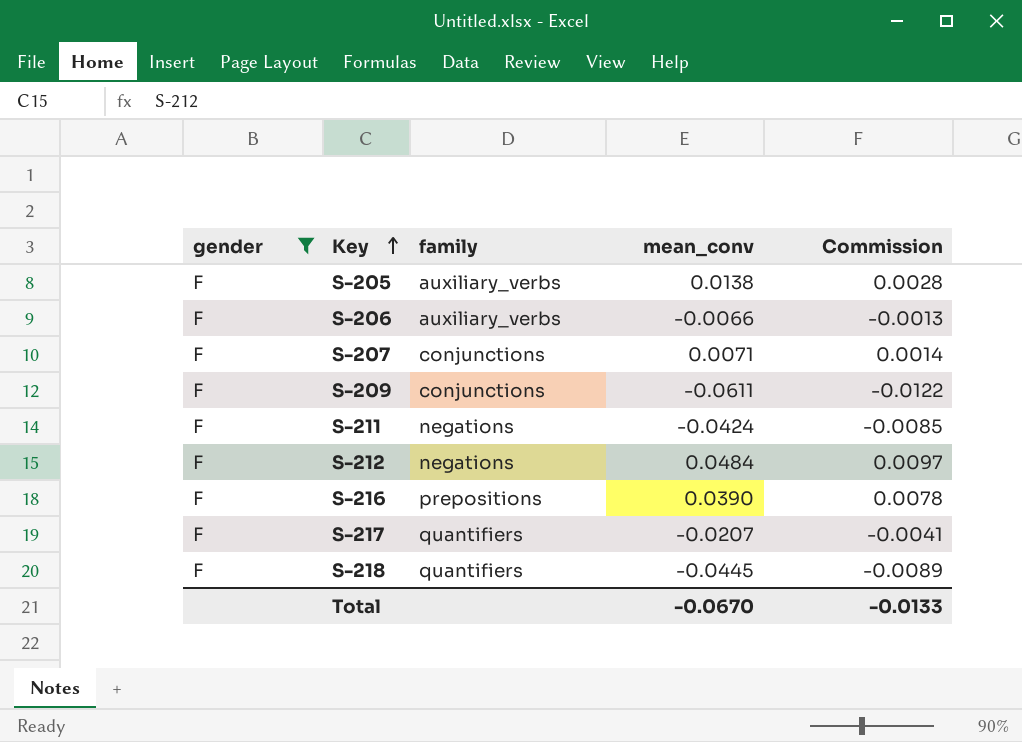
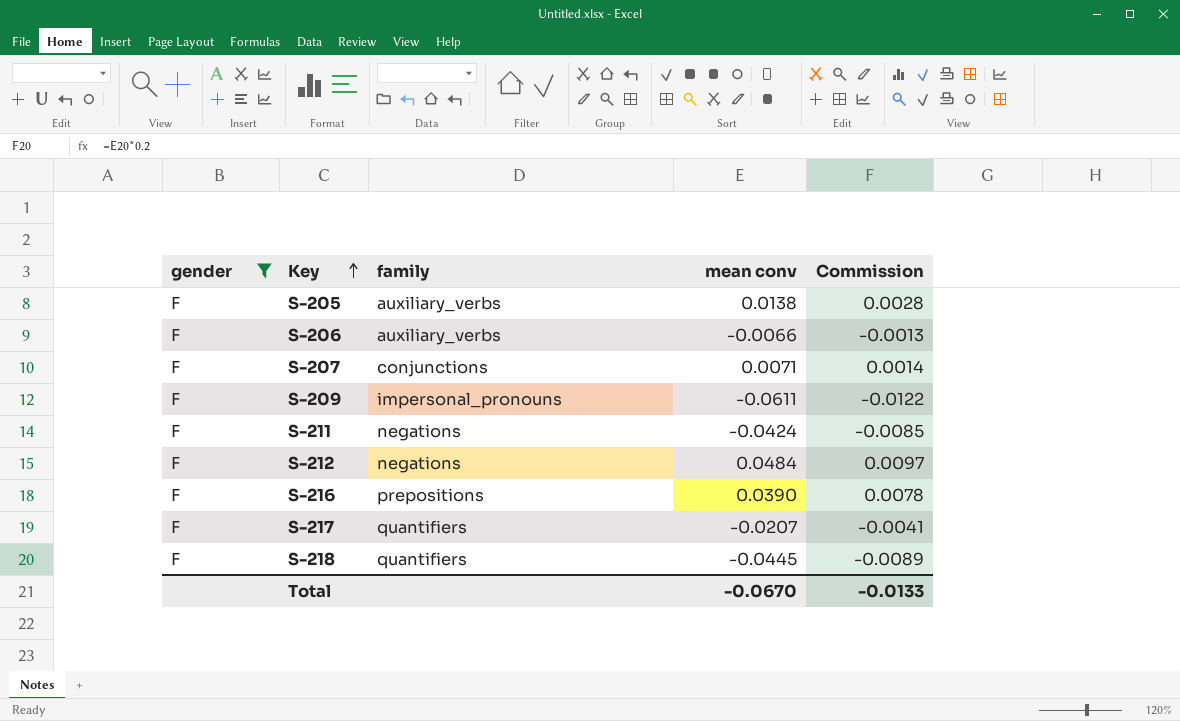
column name: mean_conv -> mean conv
S-209 | family: conjunctions -> impersonal_pronouns

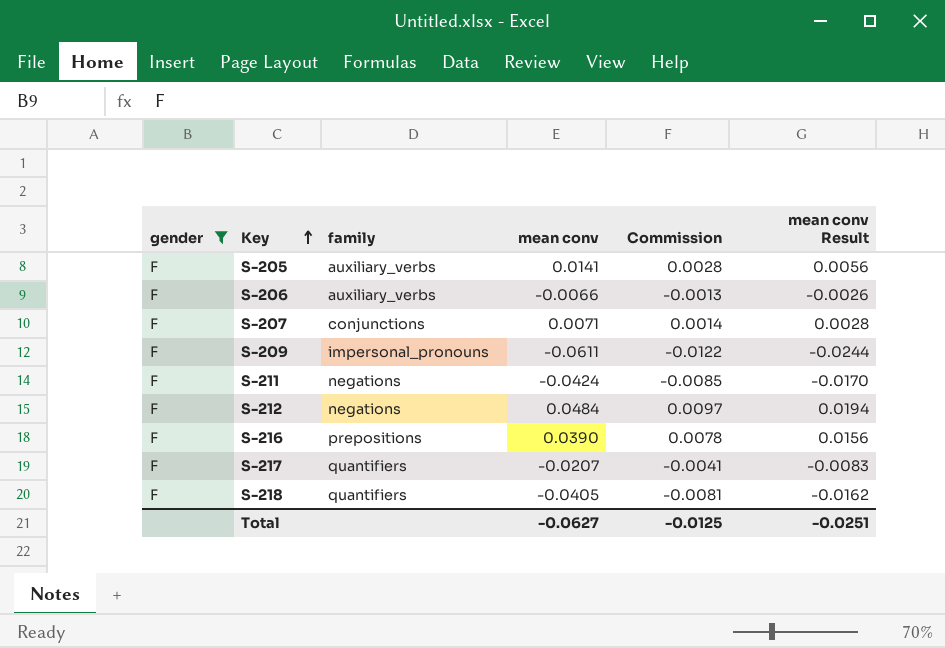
column mean conv Result | formula: none -> [mean conv] * 0.4
S-205 | mean conv: 0.0138 -> 0.0141
S-218 | mean conv: -0.0445 -> -0.0405
S-218 | Commission: -0.0089 -> -0.0081
Total | mean conv: -0.0670 -> -0.0627
Total | Commission: -0.0133 -> -0.0125

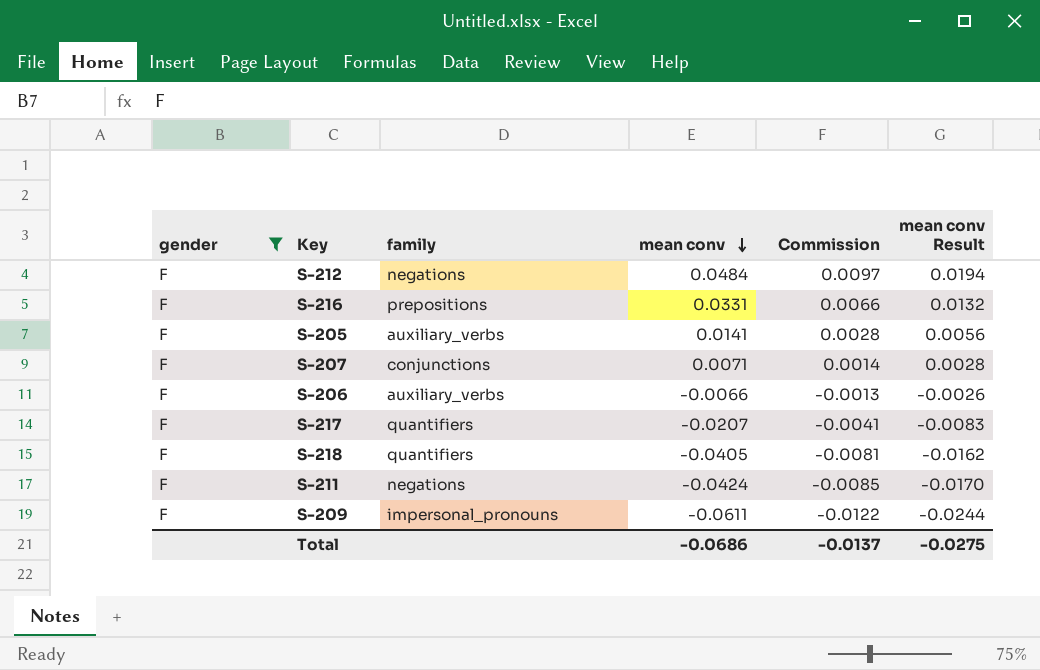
row order: Key ascending -> mean conv descending
S-216 | mean conv: 0.0390 -> 0.0331
S-216 | Commission: 0.0078 -> 0.0066
S-216 | mean conv Result: 0.0156 -> 0.0132
Total | mean conv: -0.0627 -> -0.0686
Total | Commission: -0.0125 -> -0.0137
Total | mean conv Result: -0.0251 -> -0.0275

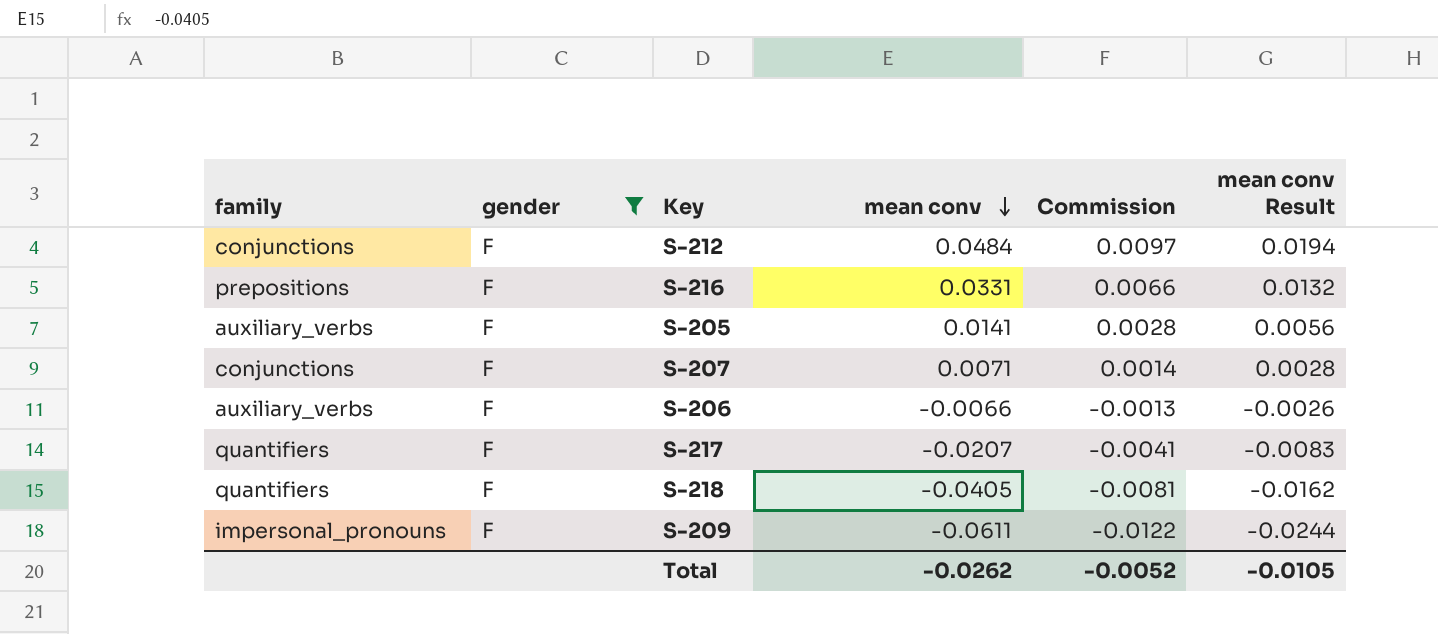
column family | position: 3 -> 1
row S-211: F | negations | -0.0424 | -0.0085 | -0.0170 -> none
S-212 | family: negations -> conjunctions
Total | mean conv: -0.0686 -> -0.0262
Total | Commission: -0.0137 -> -0.0052
Total | mean conv Result: -0.0275 -> -0.0105

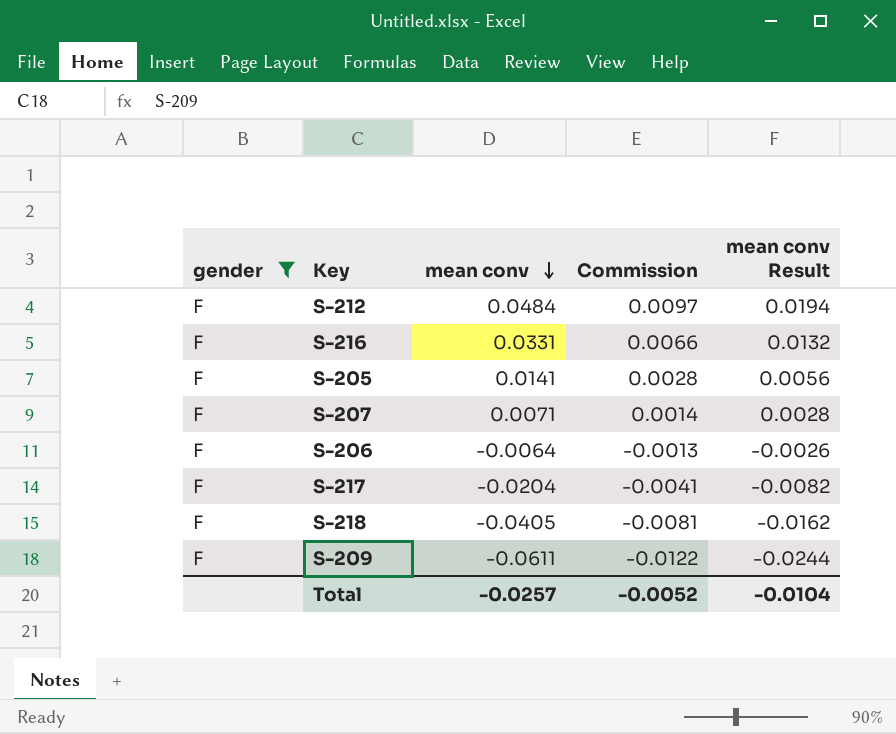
column family | position: 1 -> none
S-206 | mean conv: -0.0066 -> -0.0064
S-217 | mean conv: -0.0207 -> -0.0204
S-217 | mean conv Result: -0.0083 -> -0.0082
Total | mean conv: -0.0262 -> -0.0257
Total | mean conv Result: -0.0105 -> -0.0104

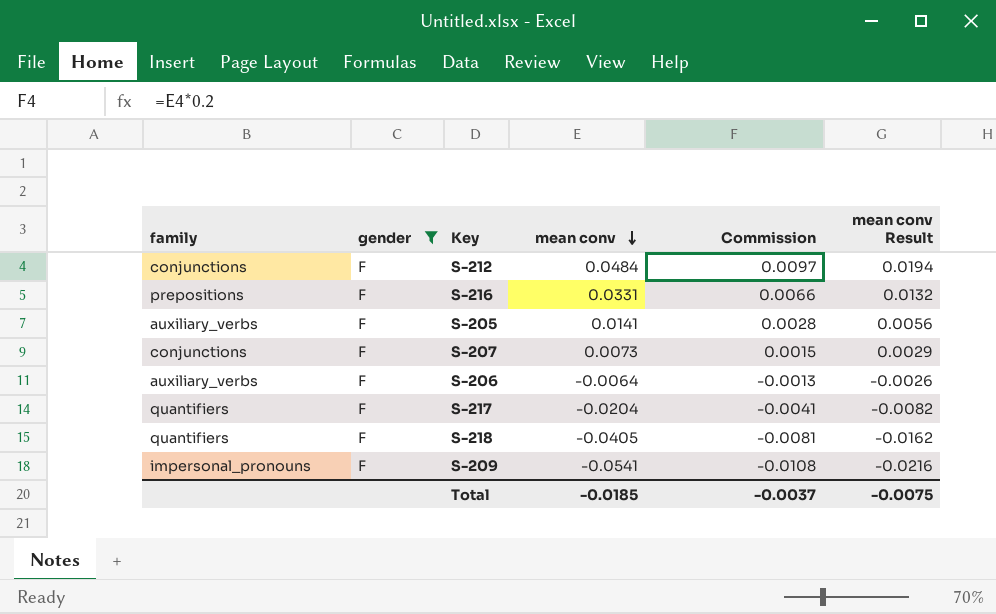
column family | position: none -> 1
S-207 | mean conv: 0.0071 -> 0.0073
S-207 | Commission: 0.0014 -> 0.0015
S-207 | mean conv Result: 0.0028 -> 0.0029
S-209 | mean conv: -0.0611 -> -0.0541
S-209 | Commission: -0.0122 -> -0.0108
S-209 | mean conv Result: -0.0244 -> -0.0216
Total | mean conv: -0.0257 -> -0.0185
Total | Commission: -0.0052 -> -0.0037
Total | mean conv Result: -0.0104 -> -0.0075

